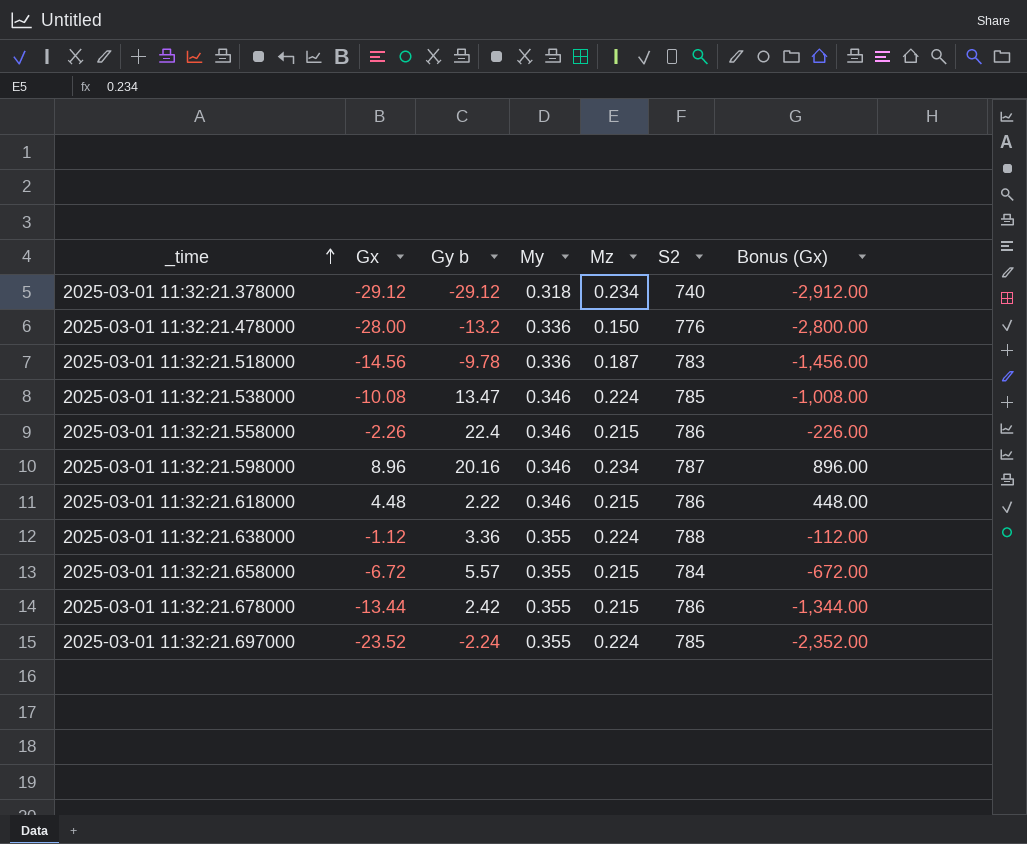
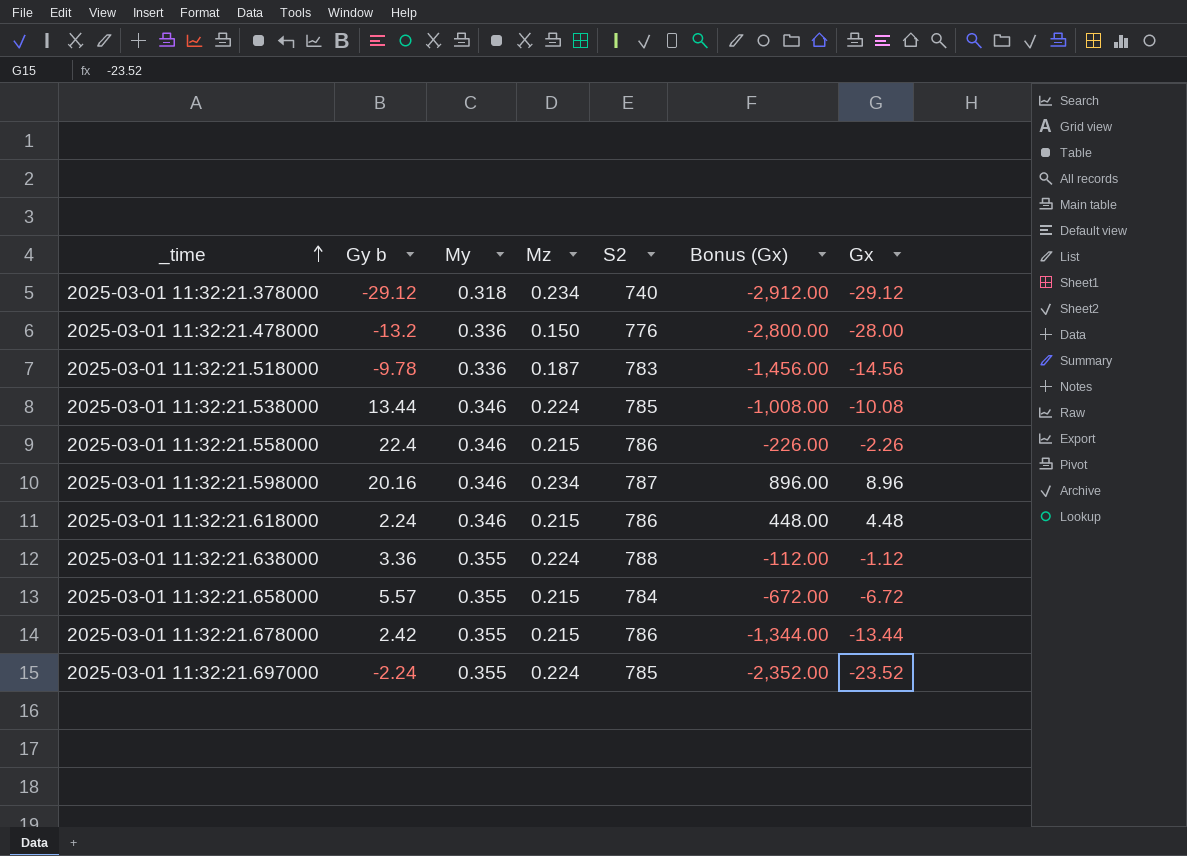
column Gx | position: 2 -> 7
2025-03-01 11:32:21.538000 | Gy b: 13.47 -> 13.44
2025-03-01 11:32:21.618000 | Gy b: 2.22 -> 2.24

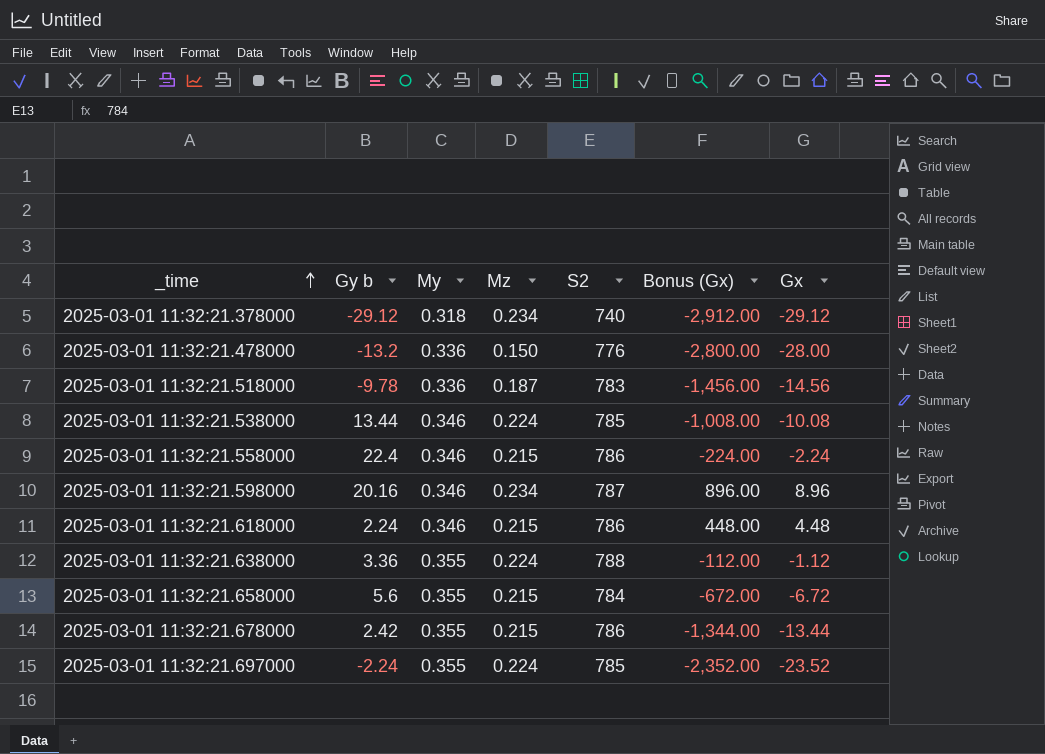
2025-03-01 11:32:21.558000 | Bonus (Gx): -226.00 -> -224.00
2025-03-01 11:32:21.558000 | Gx: -2.26 -> -2.24
2025-03-01 11:32:21.658000 | Gy b: 5.57 -> 5.6

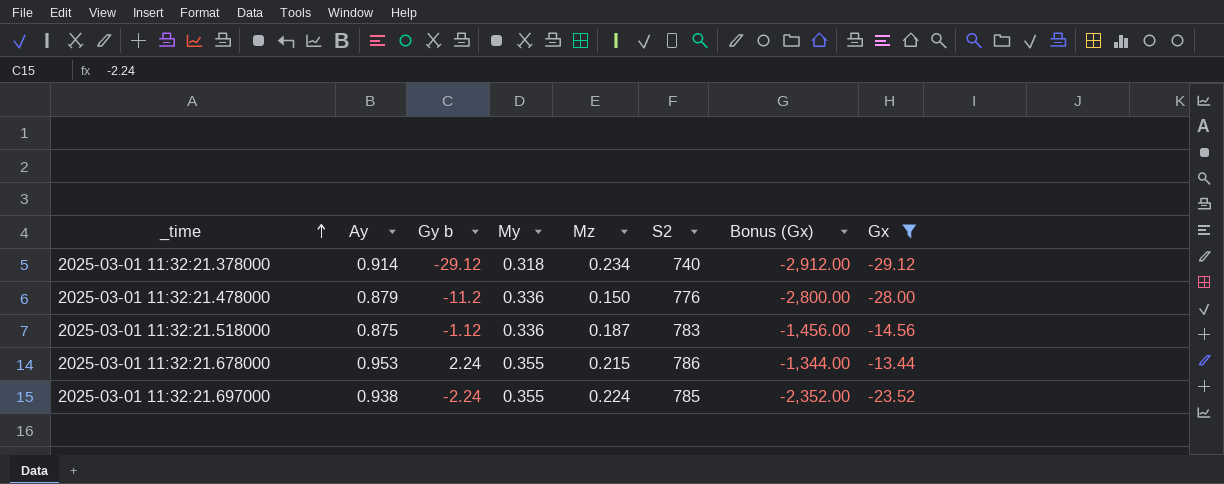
filter: none -> Gx <= -13.44
column Ay | position: none -> 2
2025-03-01 11:32:21.478000 | Gy b: -13.2 -> -11.2
2025-03-01 11:32:21.518000 | Gy b: -9.78 -> -1.12
2025-03-01 11:32:21.678000 | Gy b: 2.42 -> 2.24

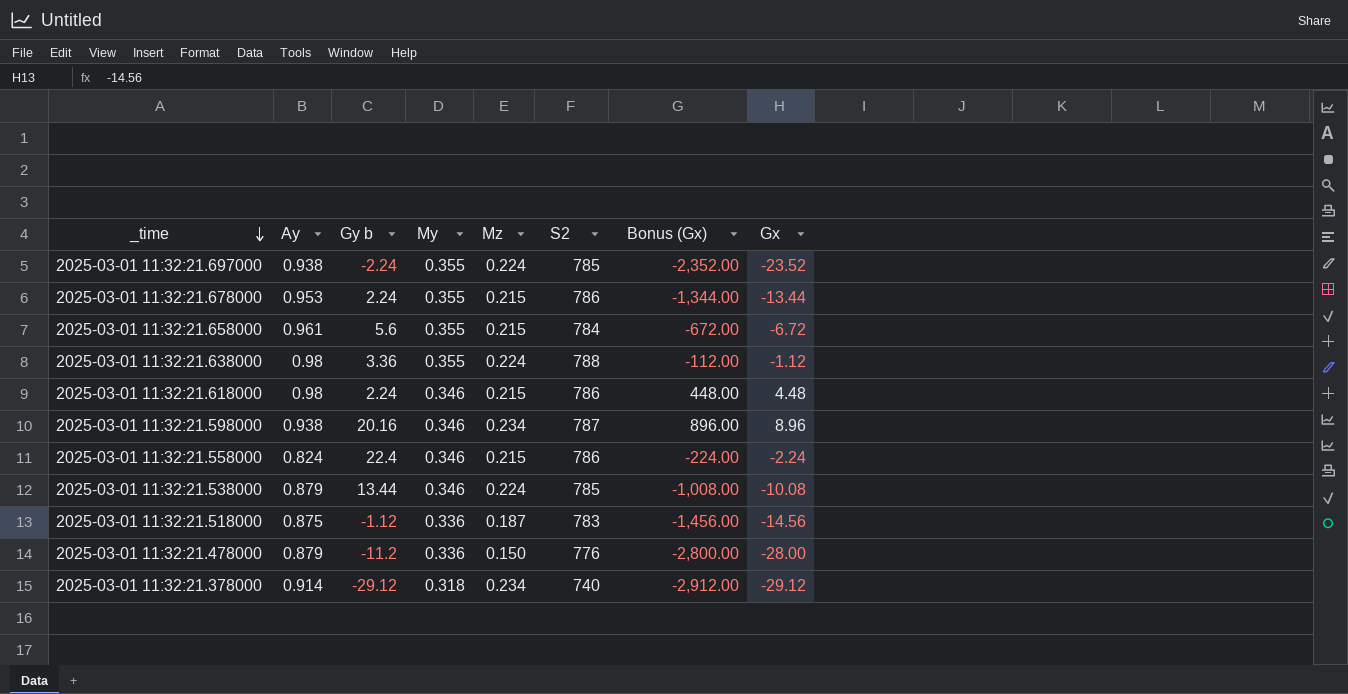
filter: Gx <= -13.44 -> none
row order: _time ascending -> _time descending

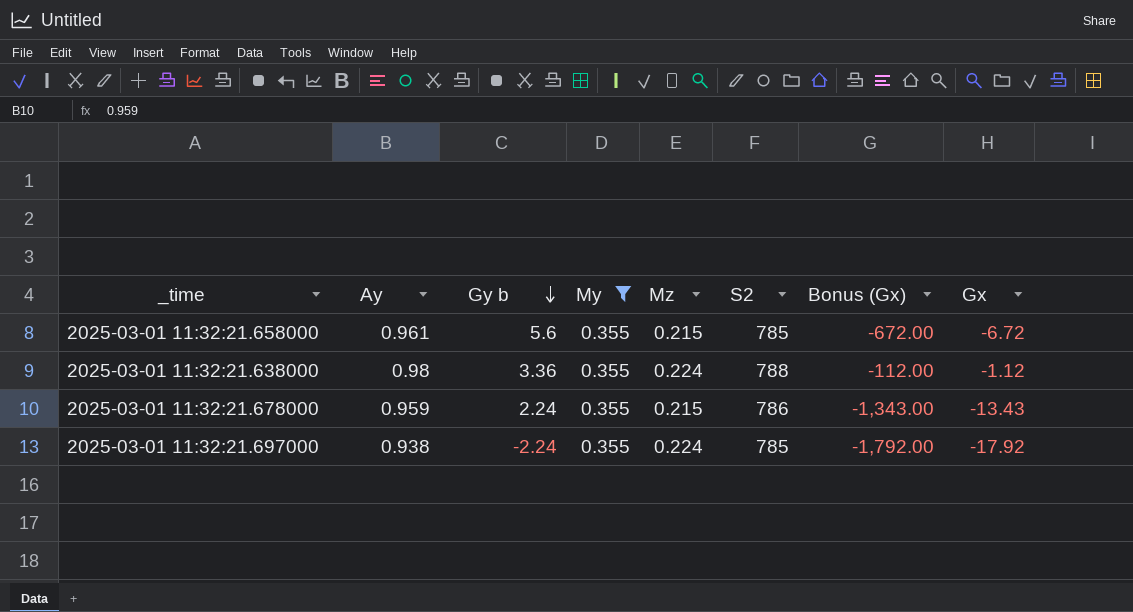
filter: none -> My = 0.355
row order: _time descending -> Gy b descending
2025-03-01 11:32:21.658000 | S2: 784 -> 785
2025-03-01 11:32:21.678000 | Ay: 0.953 -> 0.959
2025-03-01 11:32:21.678000 | Bonus (Gx): -1,344.00 -> -1,343.00
2025-03-01 11:32:21.678000 | Gx: -13.44 -> -13.43
2025-03-01 11:32:21.697000 | Bonus (Gx): -2,352.00 -> -1,792.00
2025-03-01 11:32:21.697000 | Gx: -23.52 -> -17.92

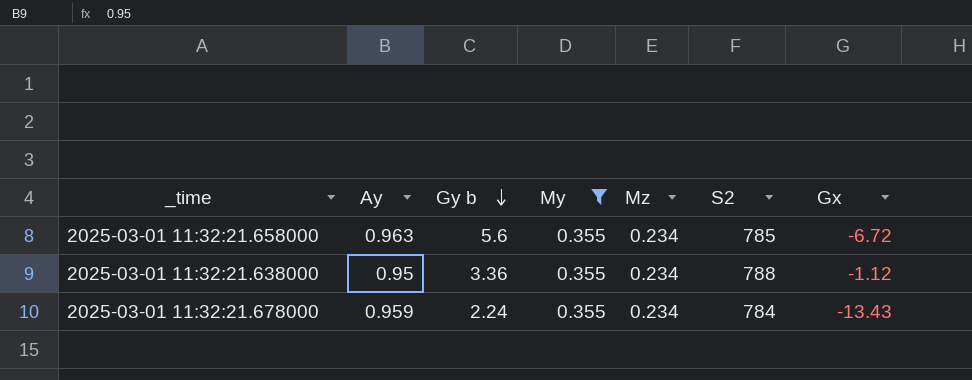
column Bonus (Gx) | formula: [Gx] * 100 -> none
row 2025-03-01 11:32:21.697000: 0.938 | -2.24 | 0.355 | 0.224 | 785 | -1,792.00 | -17.92 -> none
2025-03-01 11:32:21.658000 | Ay: 0.961 -> 0.963
2025-03-01 11:32:21.658000 | Mz: 0.215 -> 0.234
2025-03-01 11:32:21.638000 | Ay: 0.98 -> 0.95
2025-03-01 11:32:21.638000 | Mz: 0.224 -> 0.234
2025-03-01 11:32:21.678000 | Mz: 0.215 -> 0.234
2025-03-01 11:32:21.678000 | S2: 786 -> 784

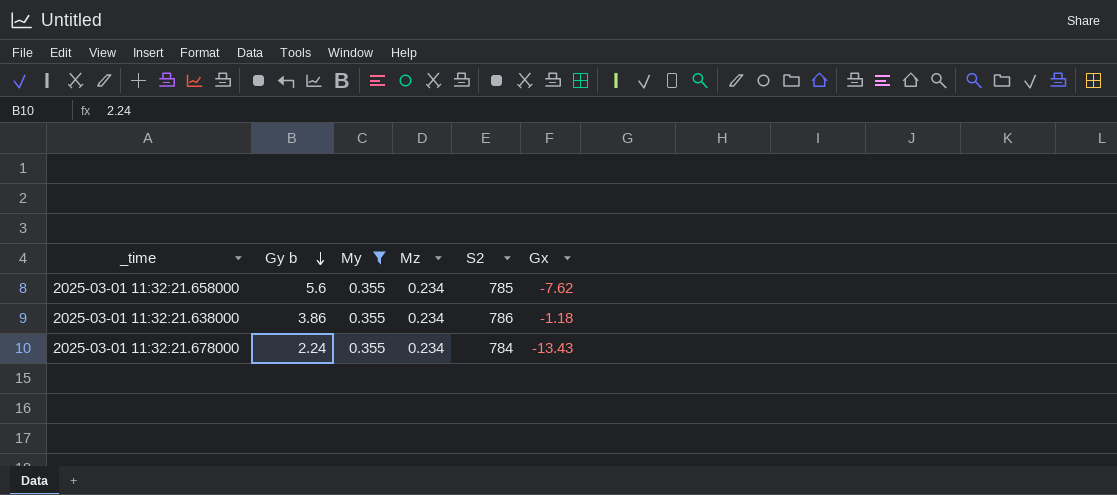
column Ay | position: 2 -> none
2025-03-01 11:32:21.658000 | Gx: -6.72 -> -7.62
2025-03-01 11:32:21.638000 | Gy b: 3.36 -> 3.86
2025-03-01 11:32:21.638000 | S2: 788 -> 786
2025-03-01 11:32:21.638000 | Gx: -1.12 -> -1.18

